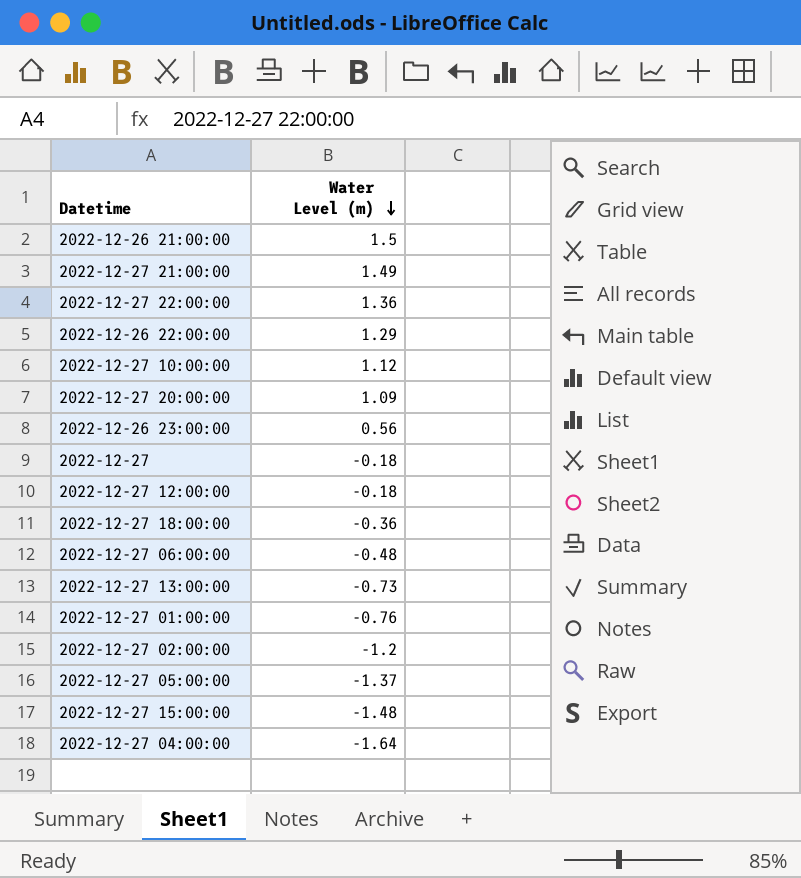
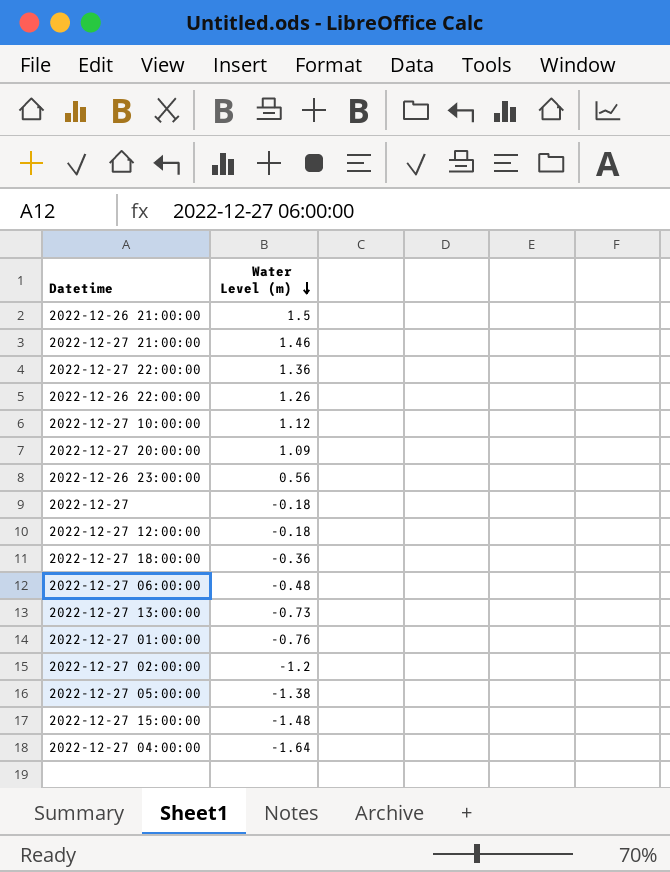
2022-12-27 21:00:00 | Water Level (m): 1.49 -> 1.46
2022-12-26 22:00:00 | Water Level (m): 1.29 -> 1.26
2022-12-27 05:00:00 | Water Level (m): -1.37 -> -1.38

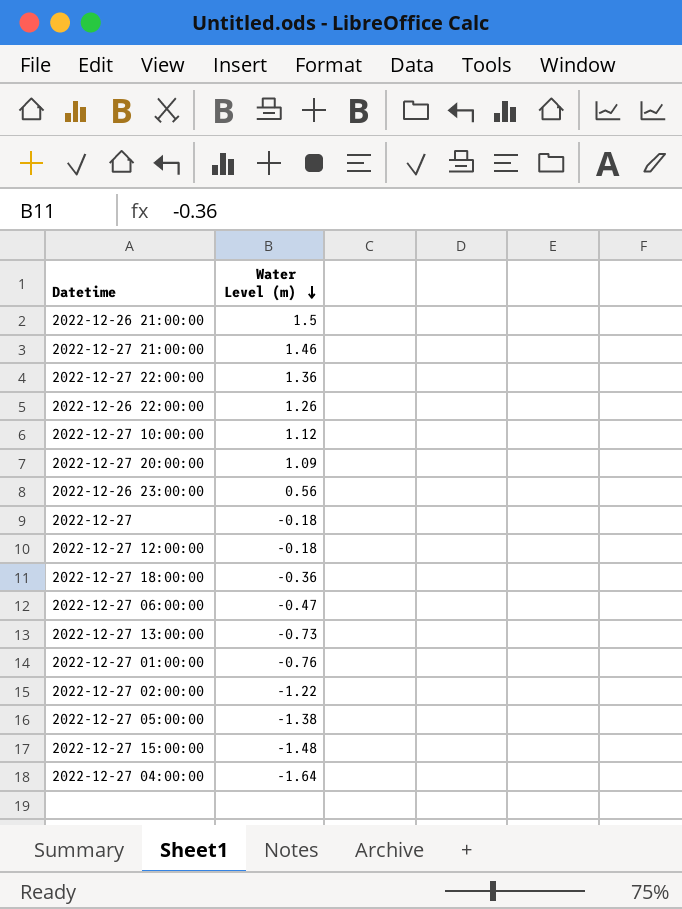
2022-12-27 06:00:00 | Water Level (m): -0.48 -> -0.47
2022-12-27 02:00:00 | Water Level (m): -1.2 -> -1.22

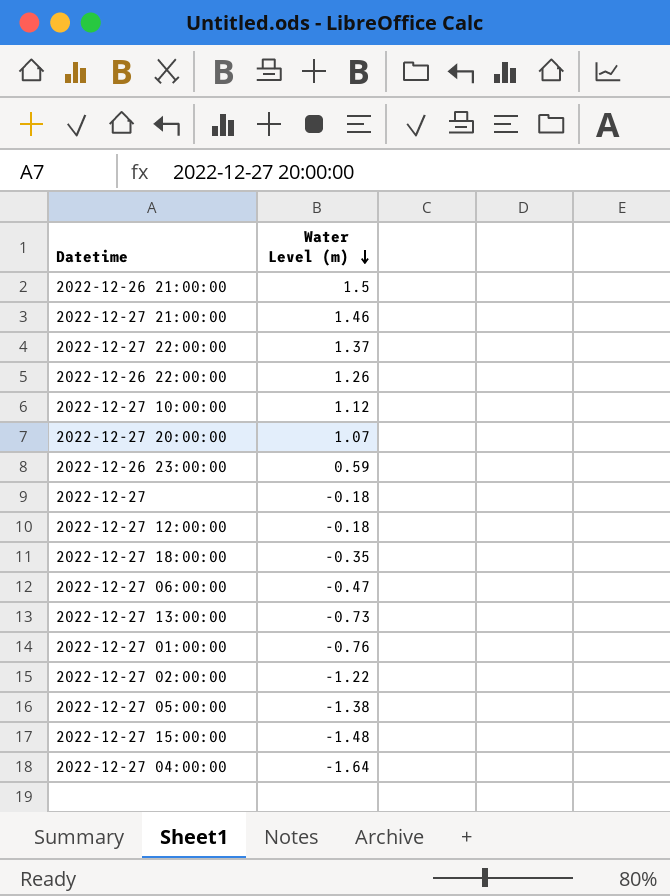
2022-12-27 22:00:00 | Water Level (m): 1.36 -> 1.37
2022-12-27 20:00:00 | Water Level (m): 1.09 -> 1.07
2022-12-26 23:00:00 | Water Level (m): 0.56 -> 0.59
2022-12-27 18:00:00 | Water Level (m): -0.36 -> -0.35

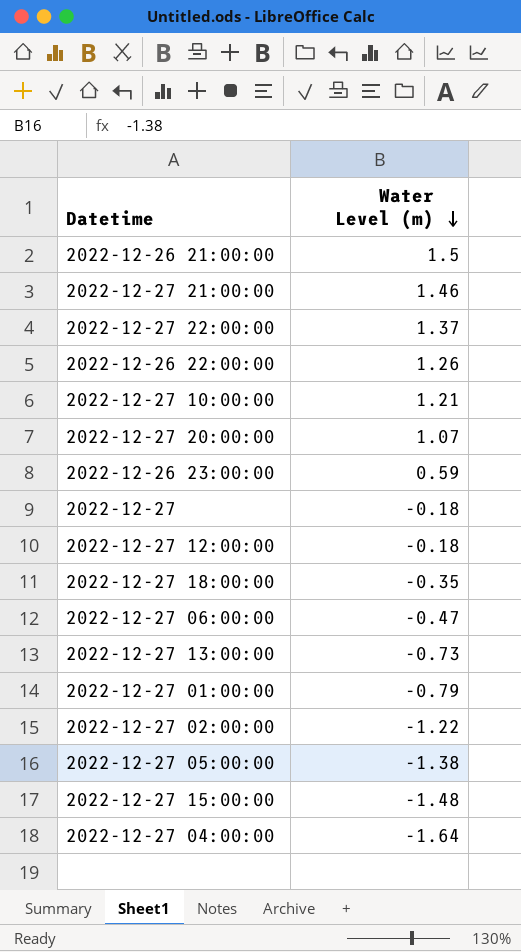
2022-12-27 10:00:00 | Water Level (m): 1.12 -> 1.21
2022-12-27 01:00:00 | Water Level (m): -0.76 -> -0.79

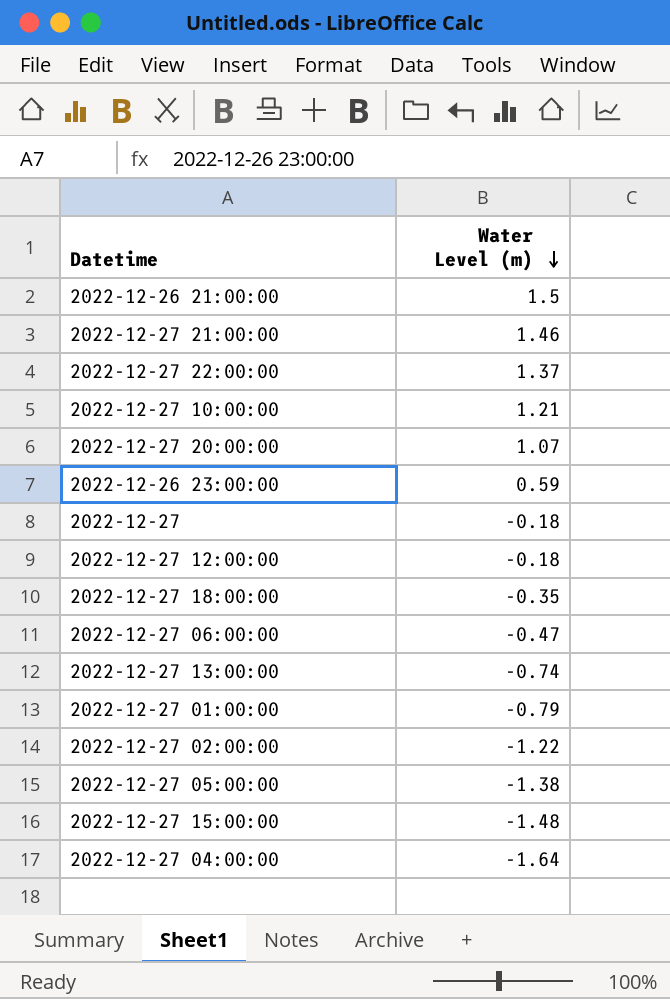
row 2022-12-26 22:00:00: 1.26 -> none
2022-12-27 13:00:00 | Water Level (m): -0.73 -> -0.74

